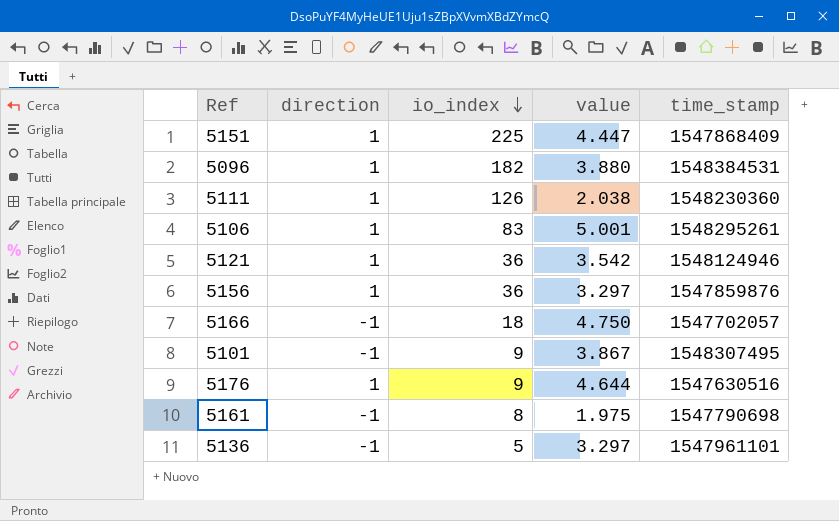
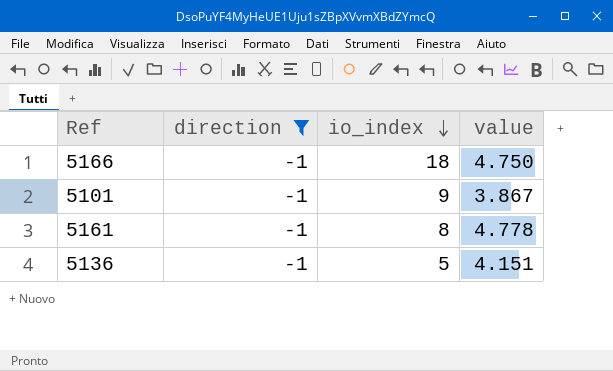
filter: none -> direction = -1
column time_stamp | position: 5 -> none
5161 | value: 1.975 -> 4.778
5136 | value: 3.297 -> 4.151

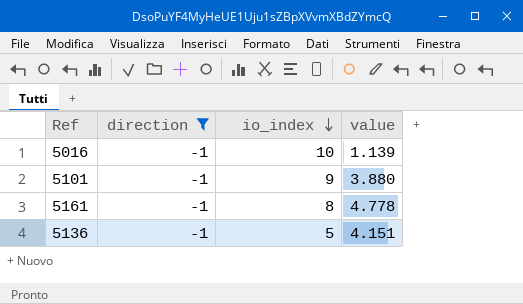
row 5166: -1 | 18 | 4.750 -> none
row 5016: none -> -1 | 10 | 1.139
5101 | value: 3.867 -> 3.880

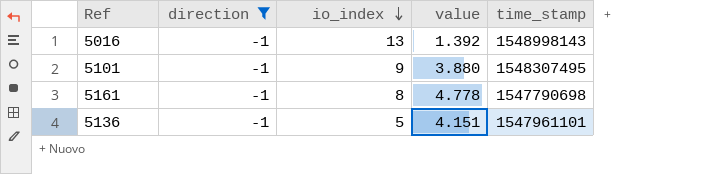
column time_stamp | position: none -> 5
5016 | io_index: 10 -> 13
5016 | value: 1.139 -> 1.392

